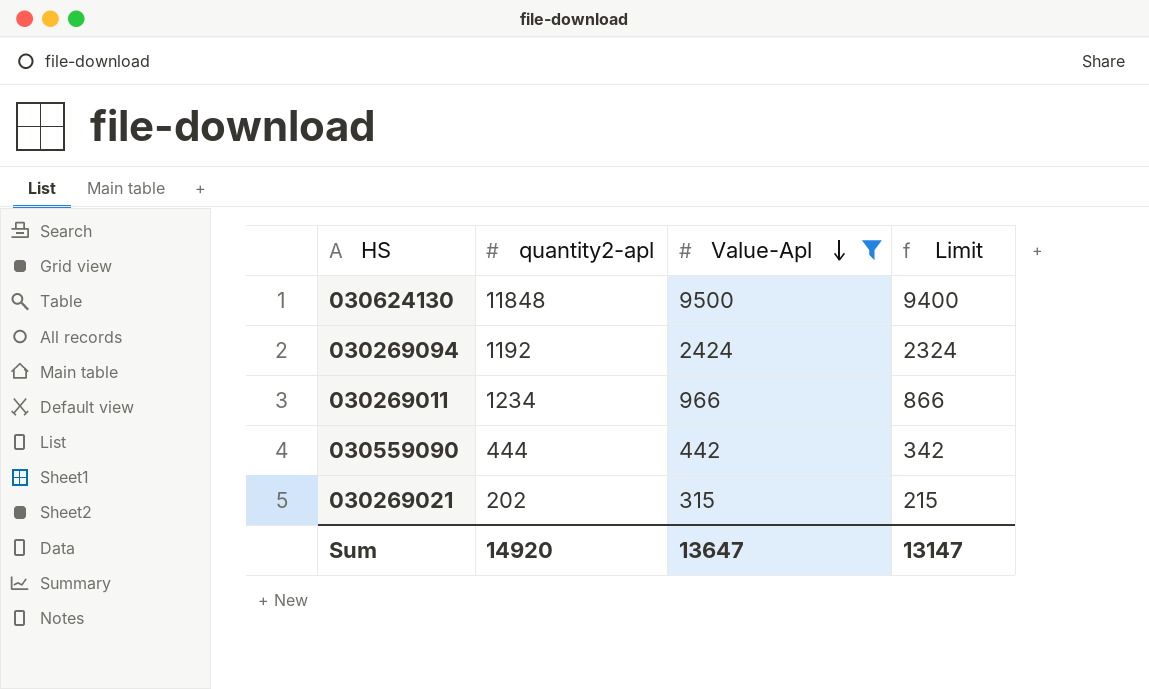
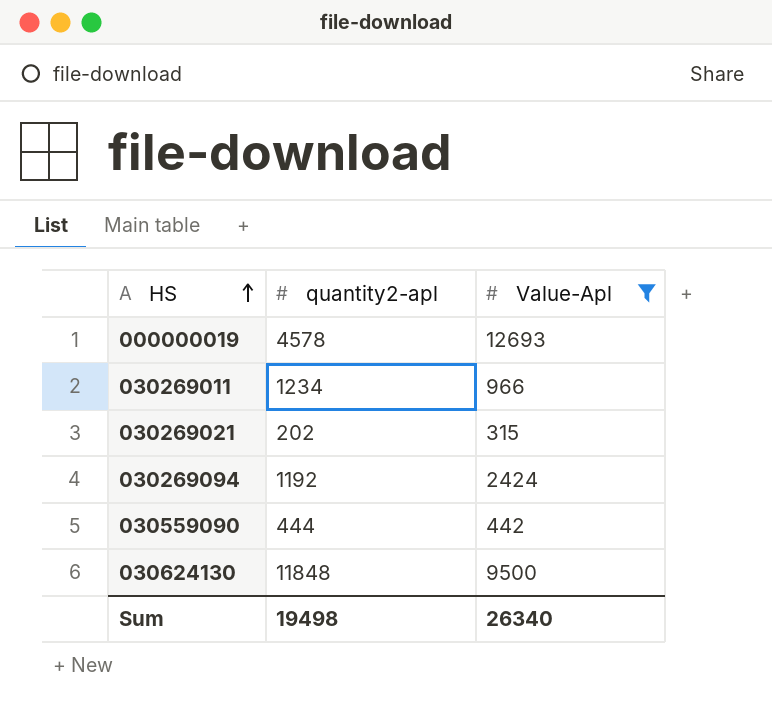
row order: Value-Apl descending -> HS ascending
column Limit | formula: [Value-Apl] - 100 -> none
row 000000019: none -> 4578 | 12693
Sum | quantity2-apl: 14920 -> 19498
Sum | Value-Apl: 13647 -> 26340

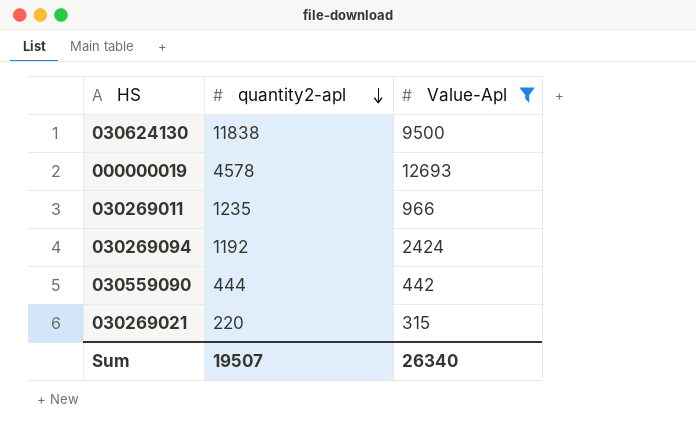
row order: HS ascending -> quantity2-apl descending
030624130 | quantity2-apl: 11848 -> 11838
030269011 | quantity2-apl: 1234 -> 1235
030269021 | quantity2-apl: 202 -> 220
Sum | quantity2-apl: 19498 -> 19507

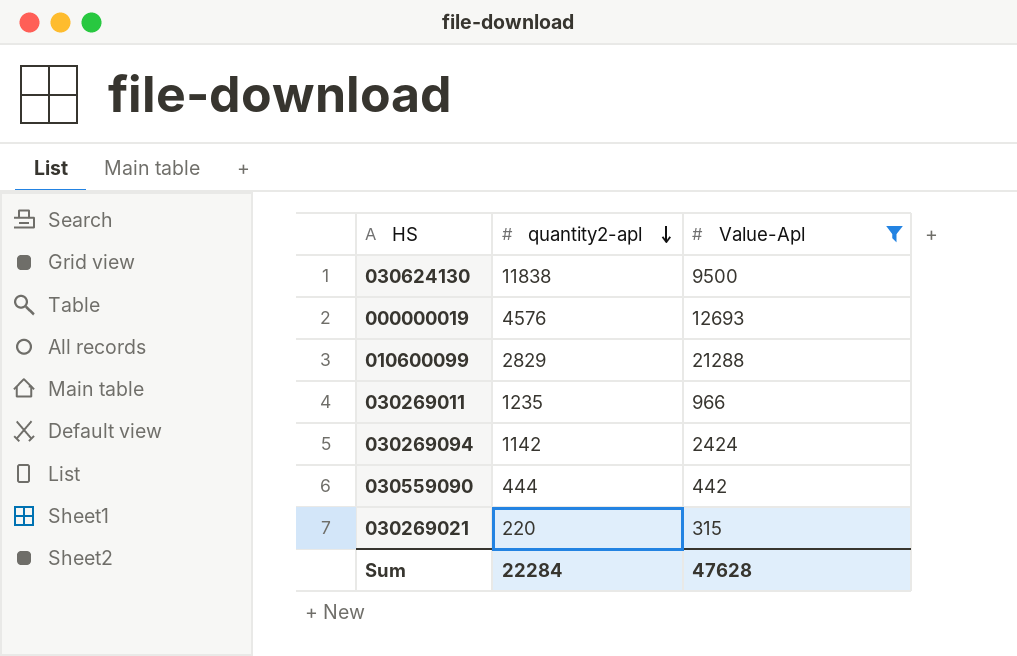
000000019 | quantity2-apl: 4578 -> 4576
row 010600099: none -> 2829 | 21288
030269094 | quantity2-apl: 1192 -> 1142
Sum | quantity2-apl: 19507 -> 22284
Sum | Value-Apl: 26340 -> 47628

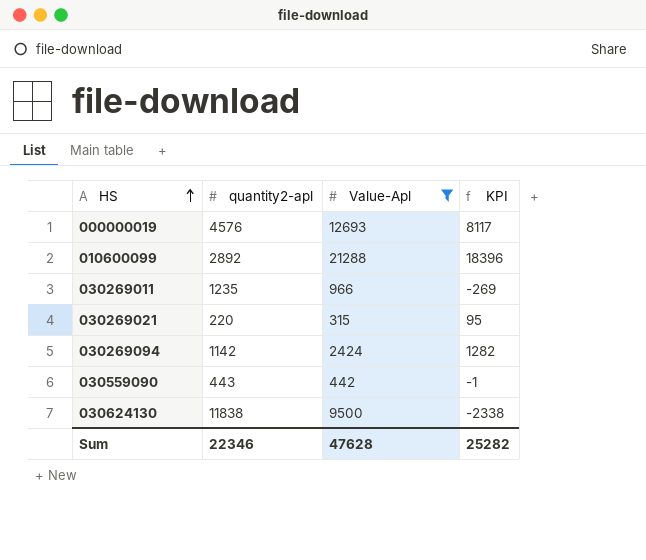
row order: quantity2-apl descending -> HS ascending
column KPI | formula: none -> [Value-Apl] - [quantity2-apl]
010600099 | quantity2-apl: 2829 -> 2892
030559090 | quantity2-apl: 444 -> 443
Sum | quantity2-apl: 22284 -> 22346

